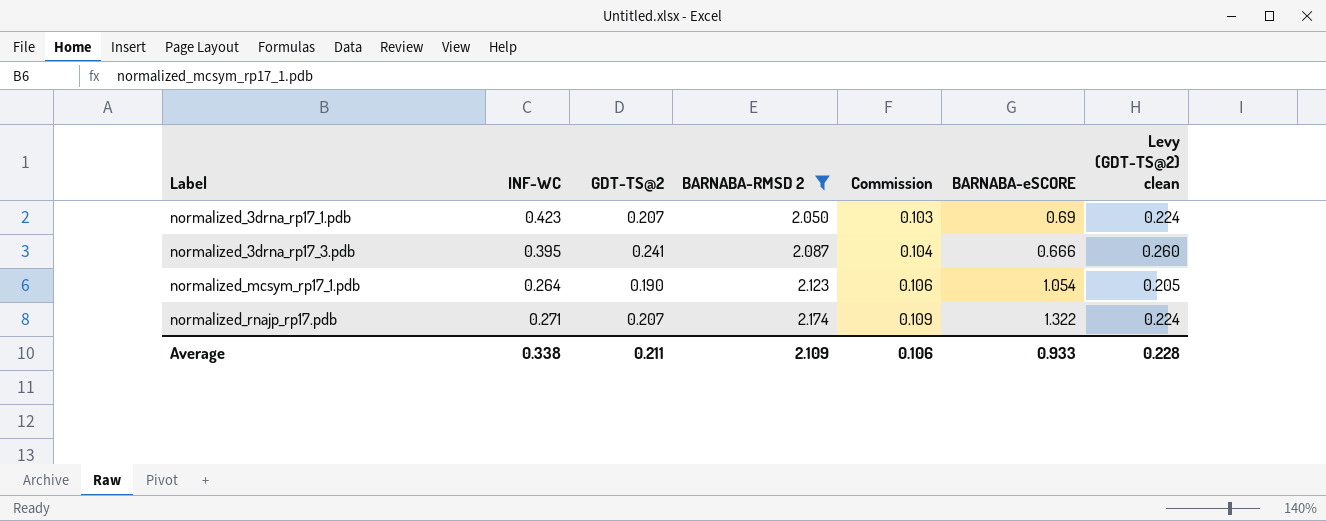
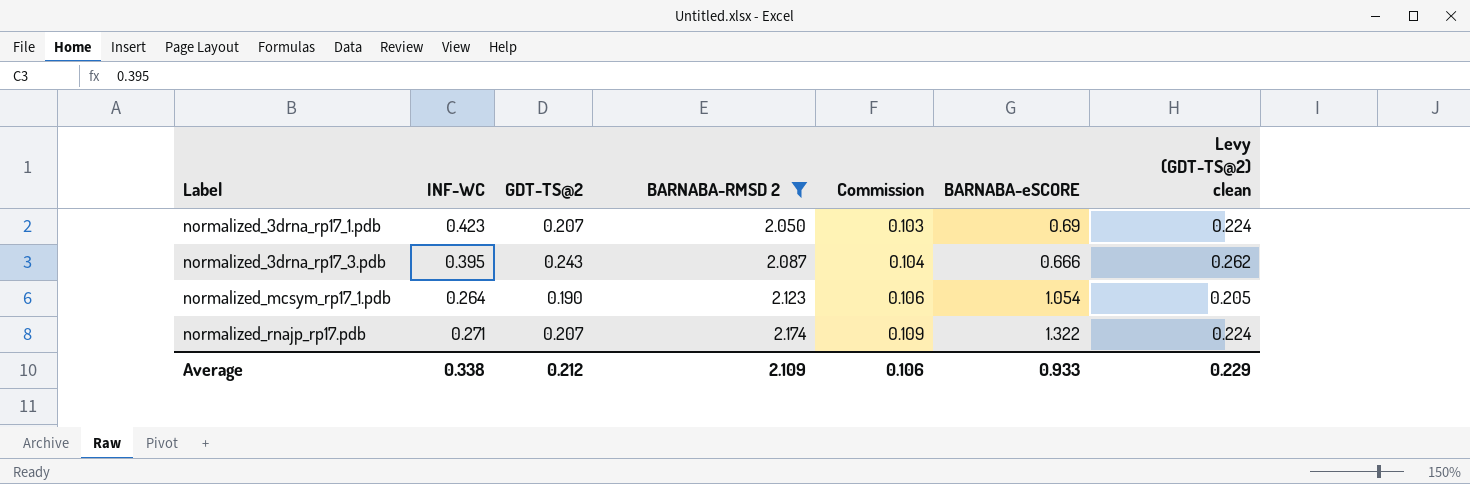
normalized_3drna_rp17_3.pdb | GDT-TS@2: 0.241 -> 0.243
normalized_3drna_rp17_3.pdb | Levy (GDT-TS@2) clean: 0.260 -> 0.262
Average | GDT-TS@2: 0.211 -> 0.212
Average | Levy (GDT-TS@2) clean: 0.228 -> 0.229

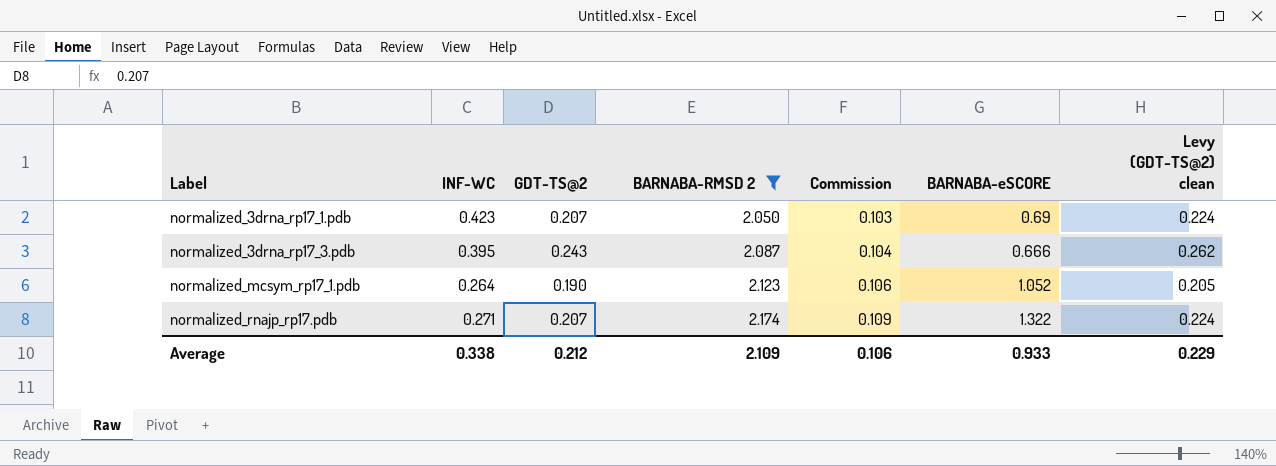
normalized_mcsym_rp17_1.pdb | BARNABA-eSCORE: 1.054 -> 1.052

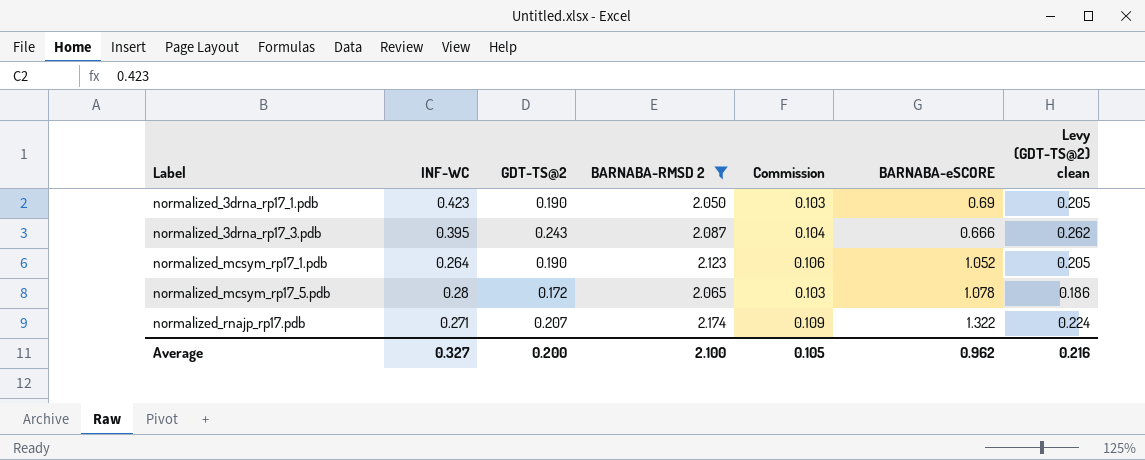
normalized_3drna_rp17_1.pdb | GDT-TS@2: 0.207 -> 0.190
normalized_3drna_rp17_1.pdb | Levy (GDT-TS@2) clean: 0.224 -> 0.205
row normalized_mcsym_rp17_5.pdb: none -> 0.28 | 0.172 | 2.065 | 0.103 | 1.078 | 0.186
Average | INF-WC: 0.338 -> 0.327
Average | GDT-TS@2: 0.212 -> 0.200
Average | BARNABA-RMSD 2: 2.109 -> 2.100
Average | Commission: 0.106 -> 0.105
Average | BARNABA-eSCORE: 0.933 -> 0.962
Average | Levy (GDT-TS@2) clean: 0.229 -> 0.216

